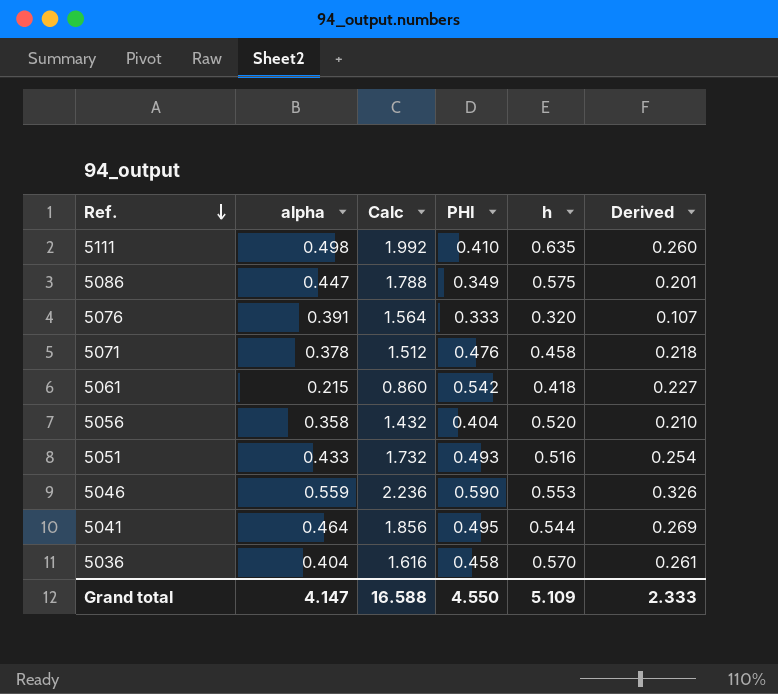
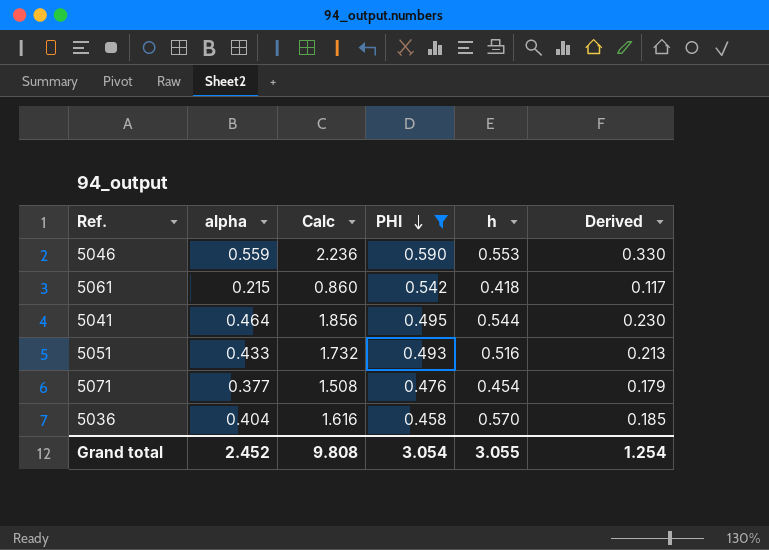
filter: none -> PHI >= 0.458
row order: Ref. descending -> PHI descending
column Derived | formula: [PHI] * [h] -> [alpha] * [PHI]
5071 | alpha: 0.378 -> 0.377
5071 | Calc: 1.512 -> 1.508
5071 | h: 0.458 -> 0.454
Grand total | alpha: 4.147 -> 2.452
Grand total | Calc: 16.588 -> 9.808
Grand total | PHI: 4.550 -> 3.054
Grand total | h: 5.109 -> 3.055
Grand total | Derived: 2.333 -> 1.254

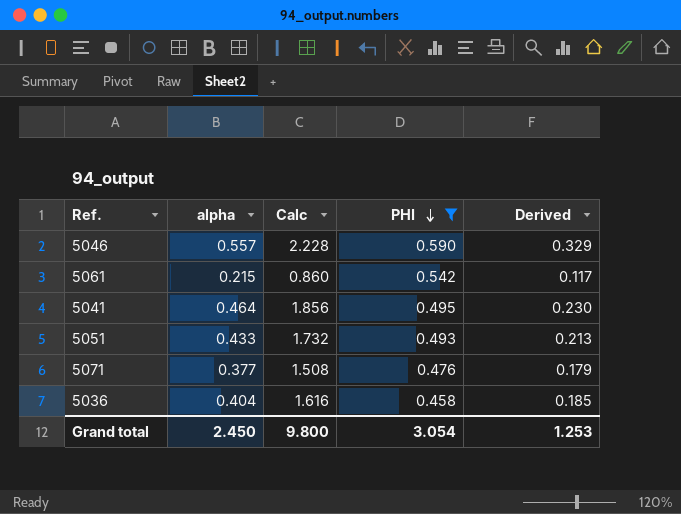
column h | position: 5 -> none
5046 | alpha: 0.559 -> 0.557
5046 | Calc: 2.236 -> 2.228
5046 | Derived: 0.330 -> 0.329
Grand total | alpha: 2.452 -> 2.450
Grand total | Calc: 9.808 -> 9.800
Grand total | Derived: 1.254 -> 1.253

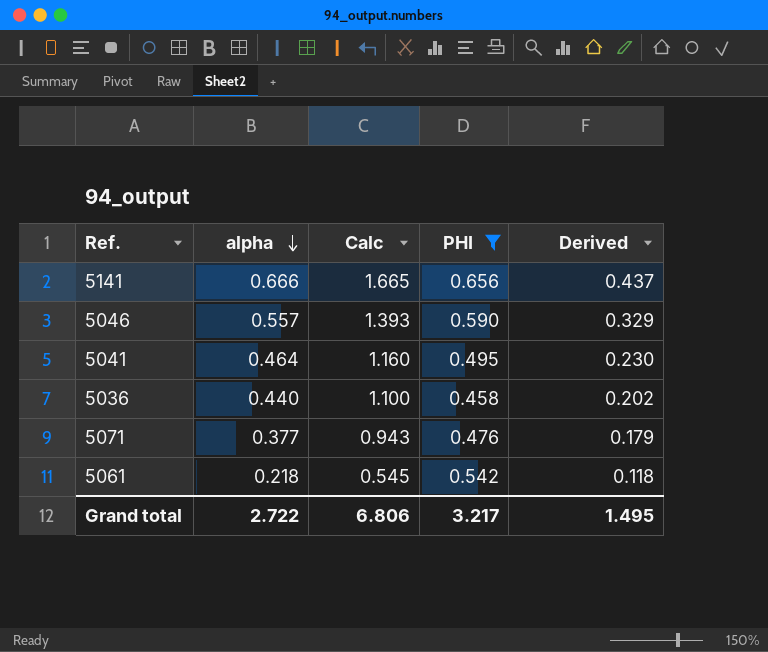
row order: PHI descending -> alpha descending
column Calc | formula: [alpha] * 4 -> [alpha] * 2.5
row 5051: 0.433 | 1.732 | 0.493 | 0.213 -> none
row 5141: none -> 0.666 | 1.665 | 0.656 | 0.437
5036 | alpha: 0.404 -> 0.440
5036 | Derived: 0.185 -> 0.202
5061 | alpha: 0.215 -> 0.218
5061 | Derived: 0.117 -> 0.118
Grand total | alpha: 2.450 -> 2.722
Grand total | Calc: 9.800 -> 6.806
Grand total | PHI: 3.054 -> 3.217
Grand total | Derived: 1.253 -> 1.495

